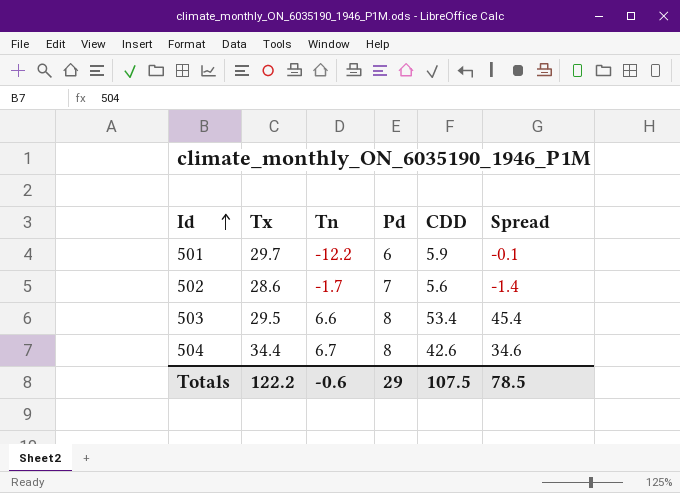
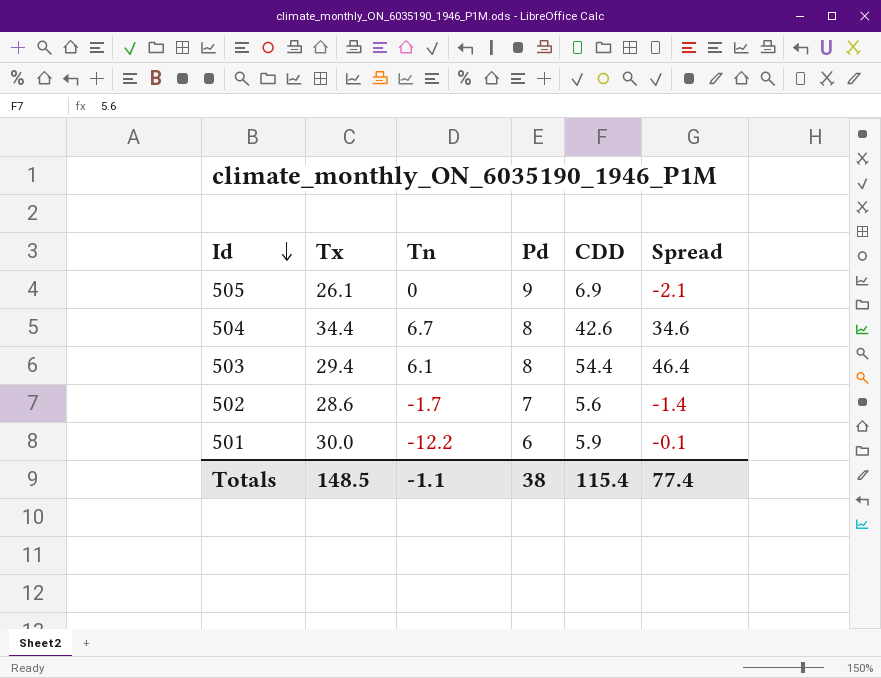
row order: Id ascending -> Id descending
row 505: none -> 26.1 | 0 | 9 | 6.9 | -2.1
503 | Tx: 29.5 -> 29.4
503 | Tn: 6.6 -> 6.1
503 | CDD: 53.4 -> 54.4
503 | Spread: 45.4 -> 46.4
501 | Tx: 29.7 -> 30.0
Totals | Tx: 122.2 -> 148.5
Totals | Tn: -0.6 -> -1.1
Totals | Pd: 29 -> 38
Totals | CDD: 107.5 -> 115.4
Totals | Spread: 78.5 -> 77.4

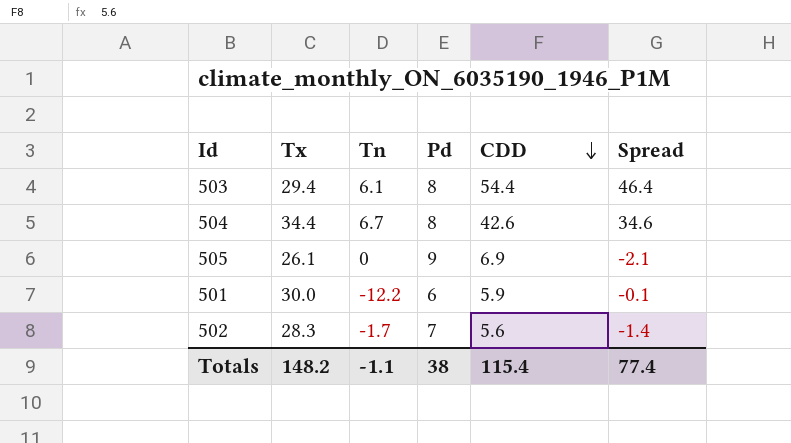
row order: Id descending -> CDD descending
502 | Tx: 28.6 -> 28.3
Totals | Tx: 148.5 -> 148.2

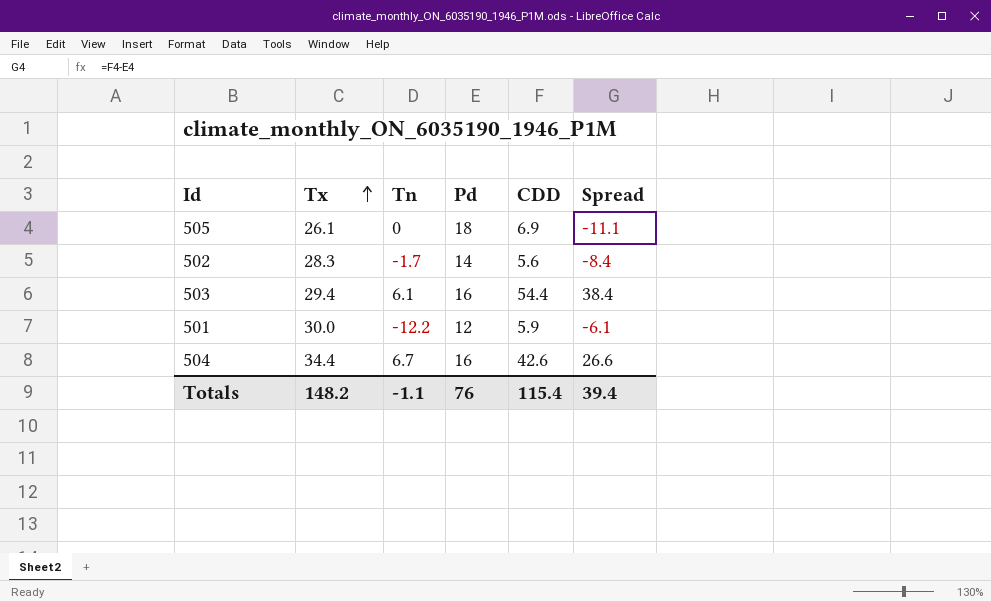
row order: CDD descending -> Tx ascending
505 | Pd: 9 -> 18
505 | Spread: -2.1 -> -11.1
502 | Pd: 7 -> 14
502 | Spread: -1.4 -> -8.4
503 | Pd: 8 -> 16
503 | Spread: 46.4 -> 38.4
501 | Pd: 6 -> 12
501 | Spread: -0.1 -> -6.1
504 | Pd: 8 -> 16
504 | Spread: 34.6 -> 26.6
Totals | Pd: 38 -> 76
Totals | Spread: 77.4 -> 39.4

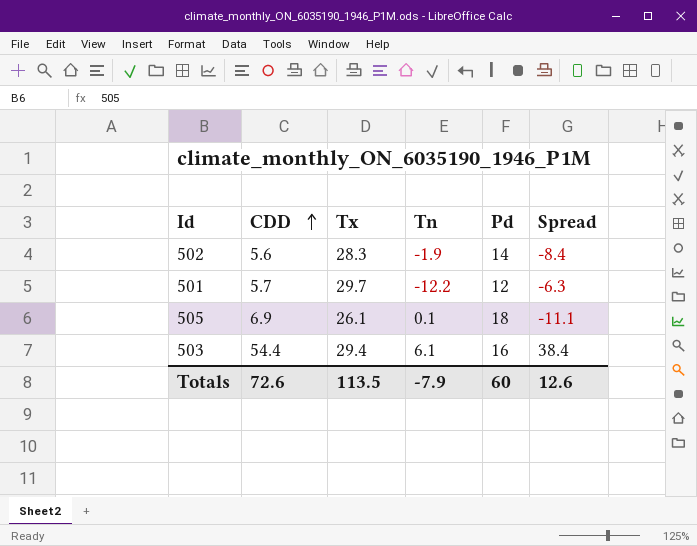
row order: Tx ascending -> CDD ascending
column CDD | position: 5 -> 2
row 504: 34.4 | 6.7 | 16 | 42.6 | 26.6 -> none
502 | Tn: -1.7 -> -1.9
501 | CDD: 5.9 -> 5.7
501 | Tx: 30.0 -> 29.7
501 | Spread: -6.1 -> -6.3
505 | Tn: 0 -> 0.1
Totals | CDD: 115.4 -> 72.6
Totals | Tx: 148.2 -> 113.5
Totals | Tn: -1.1 -> -7.9
Totals | Pd: 76 -> 60
Totals | Spread: 39.4 -> 12.6

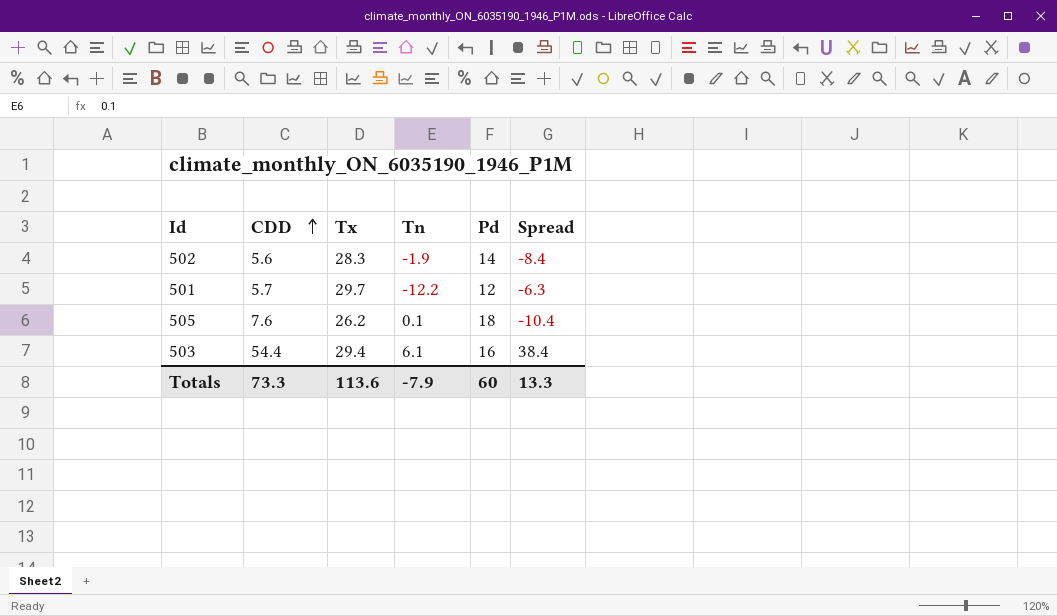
505 | CDD: 6.9 -> 7.6
505 | Tx: 26.1 -> 26.2
505 | Spread: -11.1 -> -10.4
Totals | CDD: 72.6 -> 73.3
Totals | Tx: 113.5 -> 113.6
Totals | Spread: 12.6 -> 13.3

